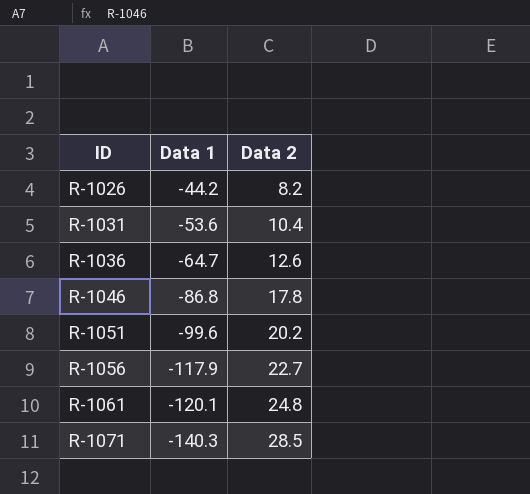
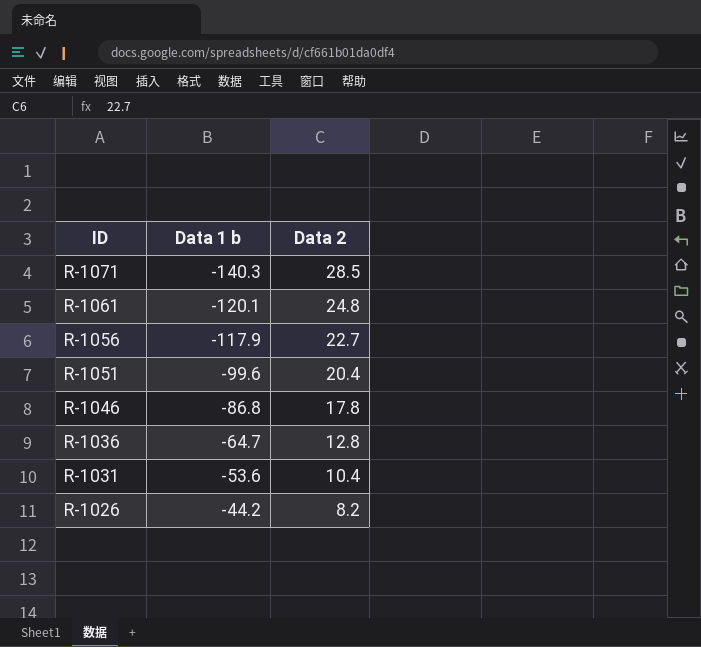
row order: ID ascending -> ID descending
column name: Data 1 -> Data 1 b
R-1051 | Data 2: 20.2 -> 20.4
R-1036 | Data 2: 12.6 -> 12.8

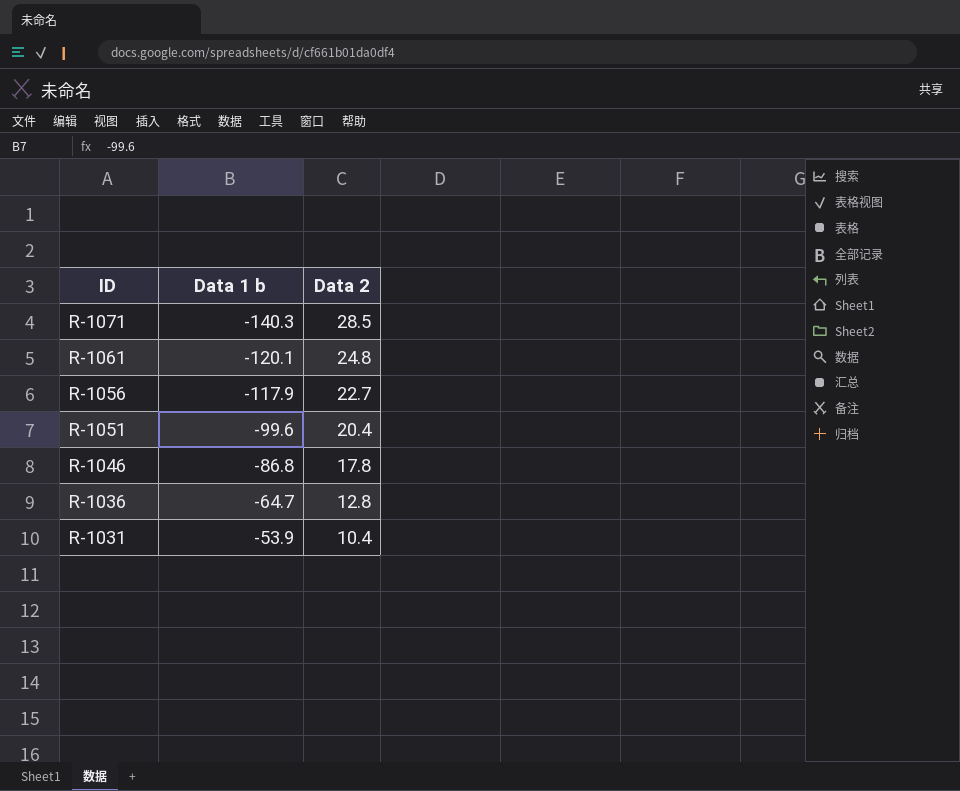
row R-1026: -44.2 | 8.2 -> none
R-1031 | Data 1 b: -53.6 -> -53.9

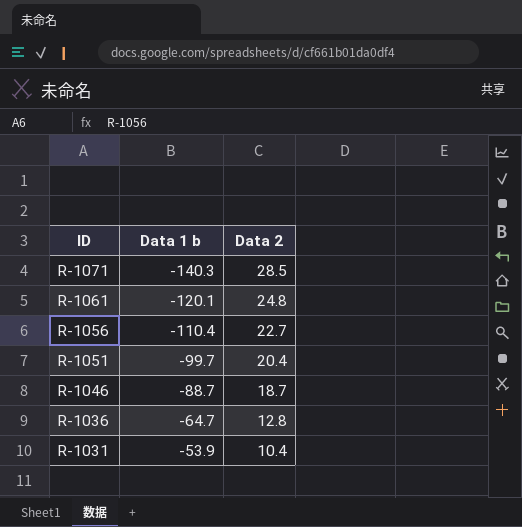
R-1056 | Data 1 b: -117.9 -> -110.4
R-1051 | Data 1 b: -99.6 -> -99.7
R-1046 | Data 1 b: -86.8 -> -88.7
R-1046 | Data 2: 17.8 -> 18.7

